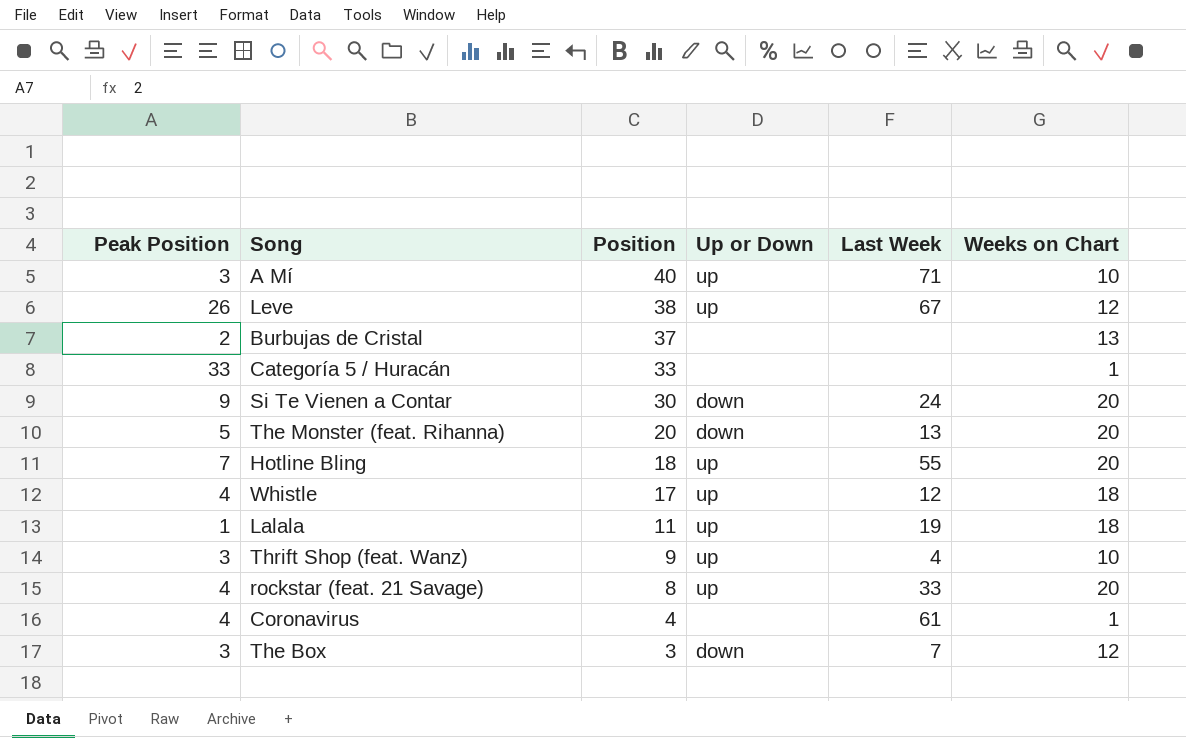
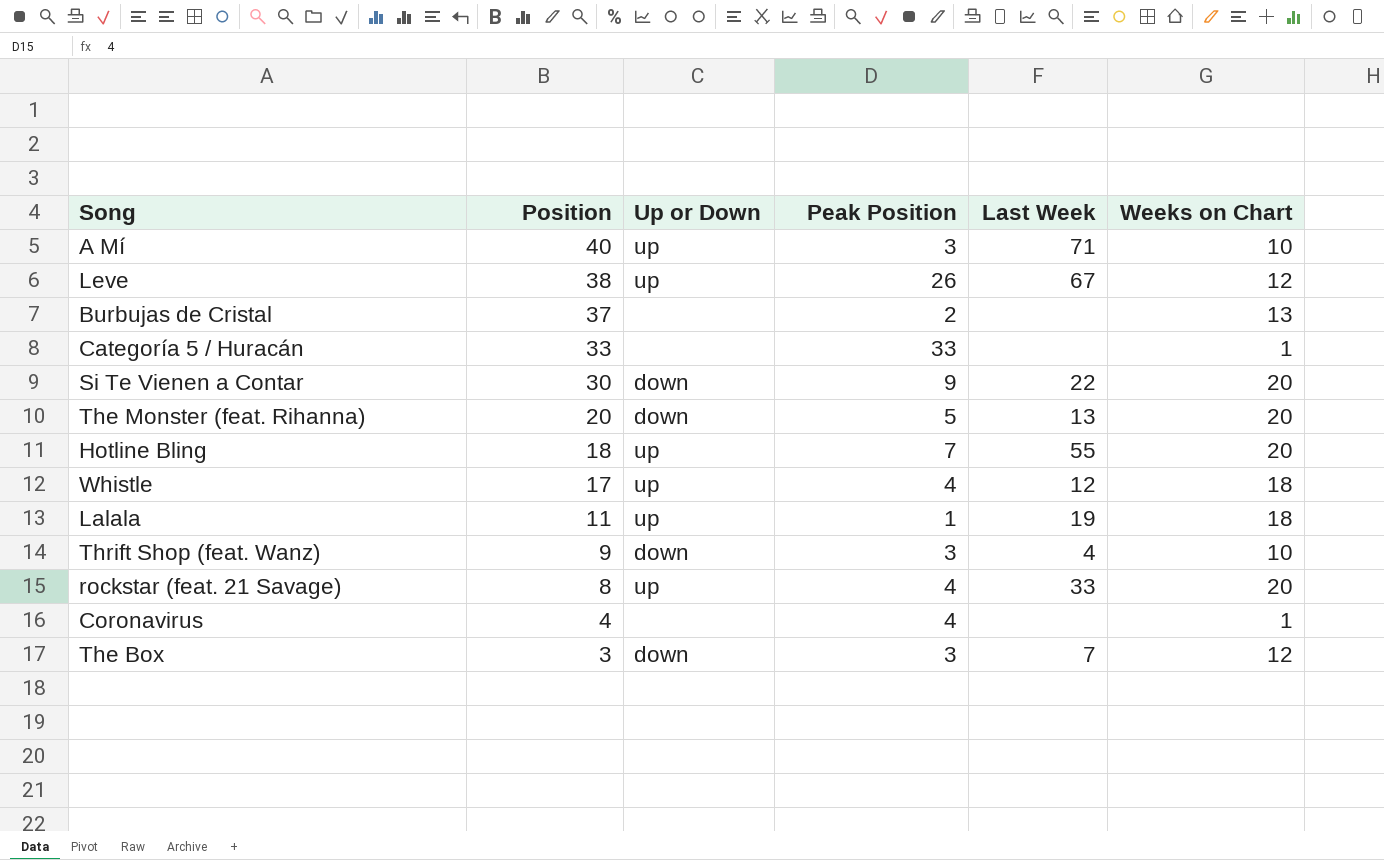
column Peak Position | position: 1 -> 4
Si Te Vienen a Contar | Last Week: 24 -> 22
Thrift Shop (feat. Wanz) | Up or Down: up -> down
Coronavirus | Last Week: 61 -> none

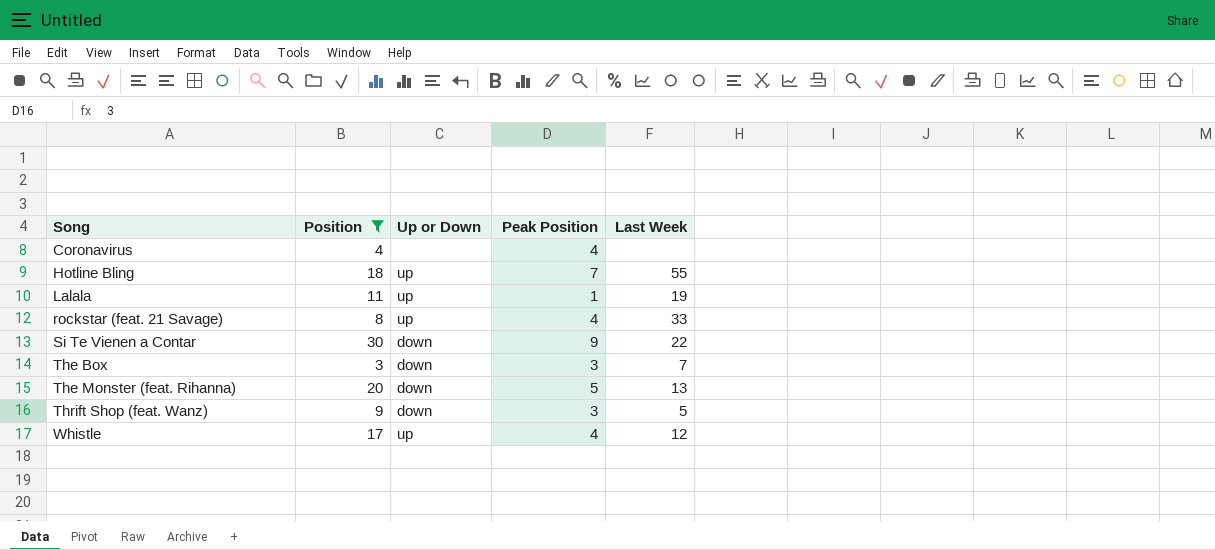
filter: none -> Position <= 30
row order: Position descending -> Song ascending
column Weeks on Chart | position: 6 -> none
Thrift Shop (feat. Wanz) | Last Week: 4 -> 5

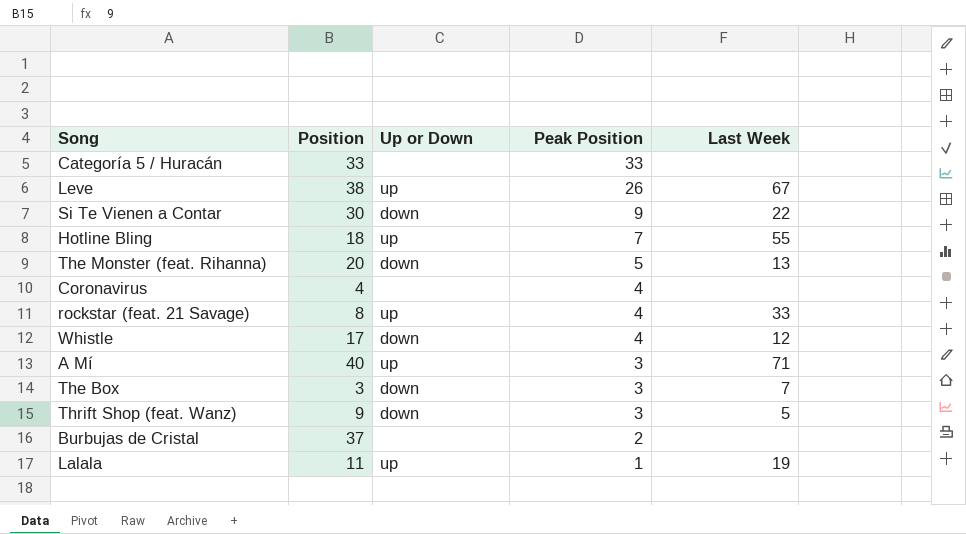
filter: Position <= 30 -> none
row order: Song ascending -> Peak Position descending
Whistle | Up or Down: up -> down

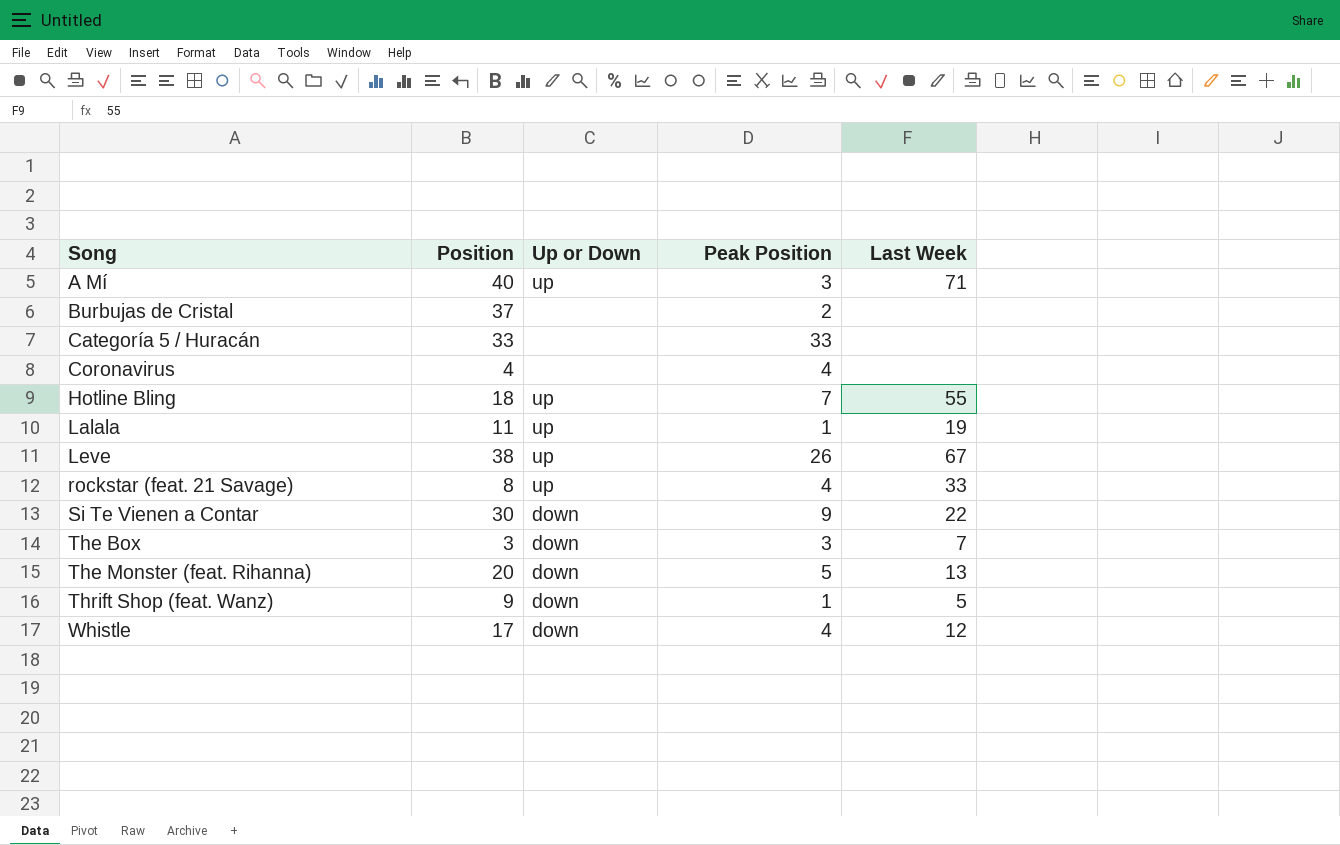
row order: Peak Position descending -> Song ascending
Thrift Shop (feat. Wanz) | Peak Position: 3 -> 1

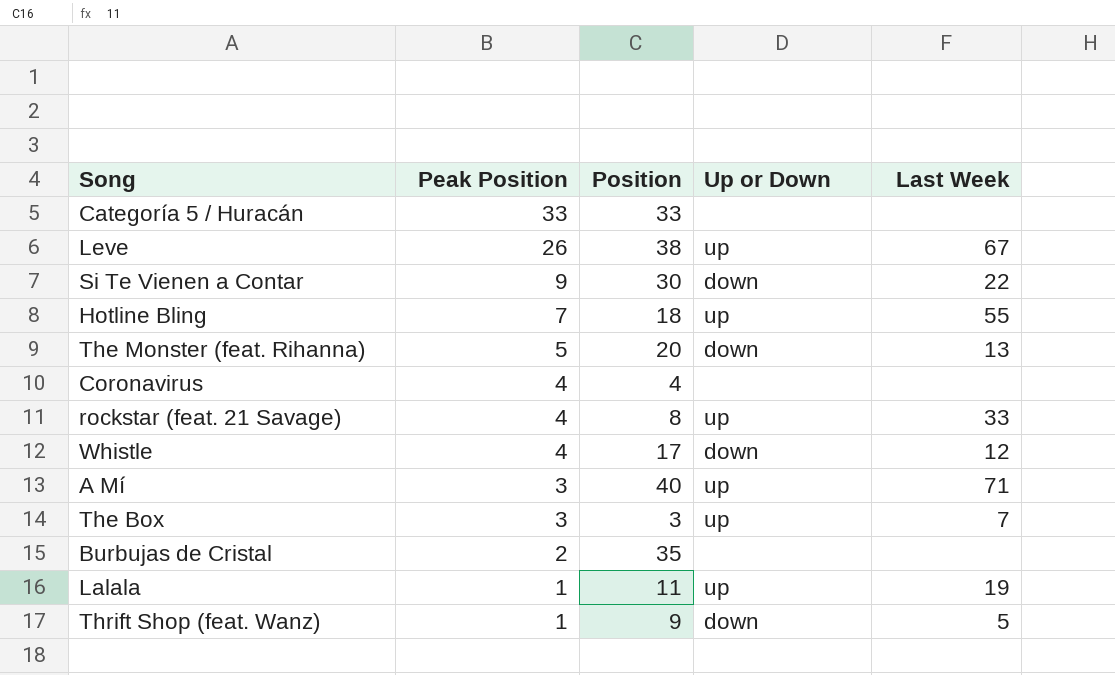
row order: Song ascending -> Peak Position descending
column Peak Position | position: 4 -> 2
The Box | Up or Down: down -> up
Burbujas de Cristal | Position: 37 -> 35

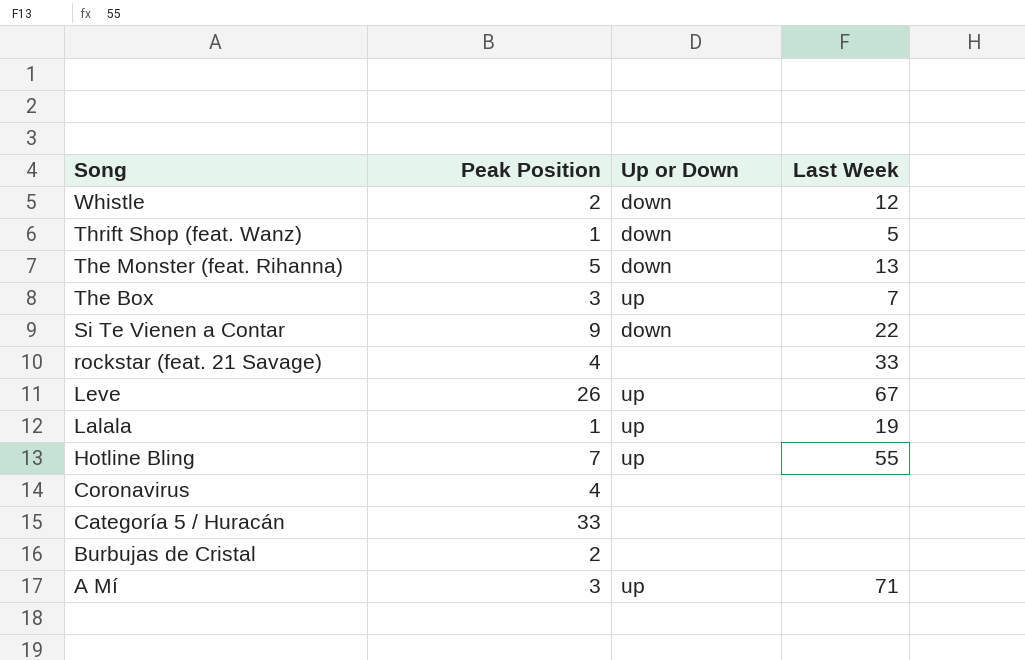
row order: Peak Position descending -> Song descending
column Position | position: 3 -> none
Whistle | Peak Position: 4 -> 2
rockstar (feat. 21 Savage) | Up or Down: up -> none

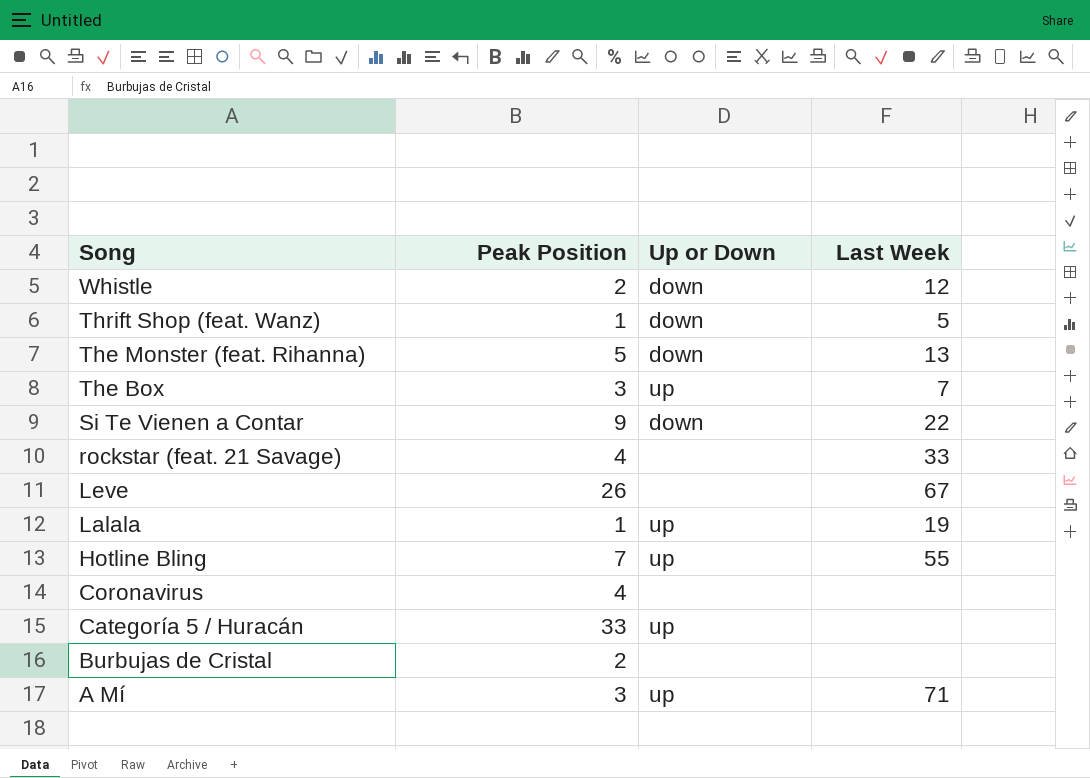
Leve | Up or Down: up -> none
Categoría 5 / Huracán | Up or Down: none -> up

